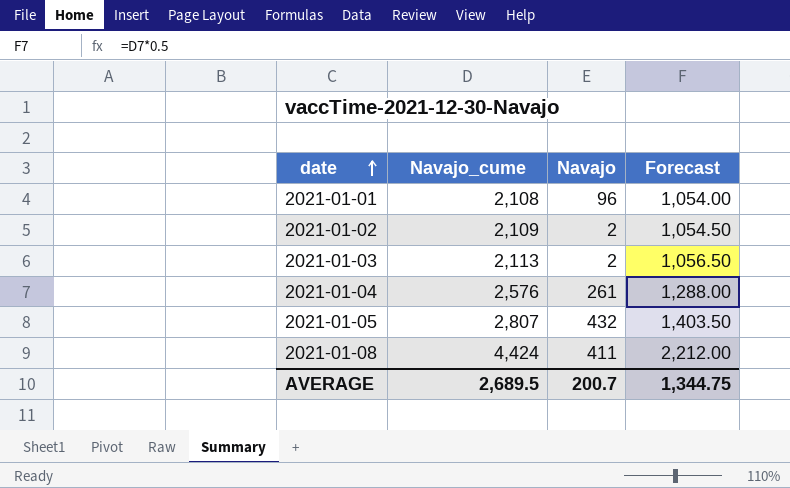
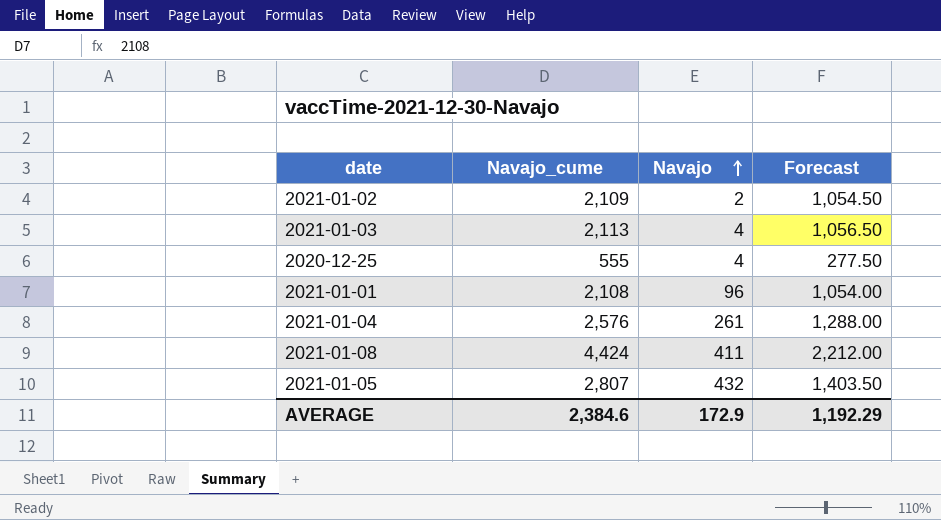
row order: date ascending -> Navajo ascending
2021-01-03 | Navajo: 2 -> 4
row 2020-12-25: none -> 555 | 4 | 277.50
AVERAGE | Navajo_cume: 2,689.5 -> 2,384.6
AVERAGE | Navajo: 200.7 -> 172.9
AVERAGE | Forecast: 1,344.75 -> 1,192.29

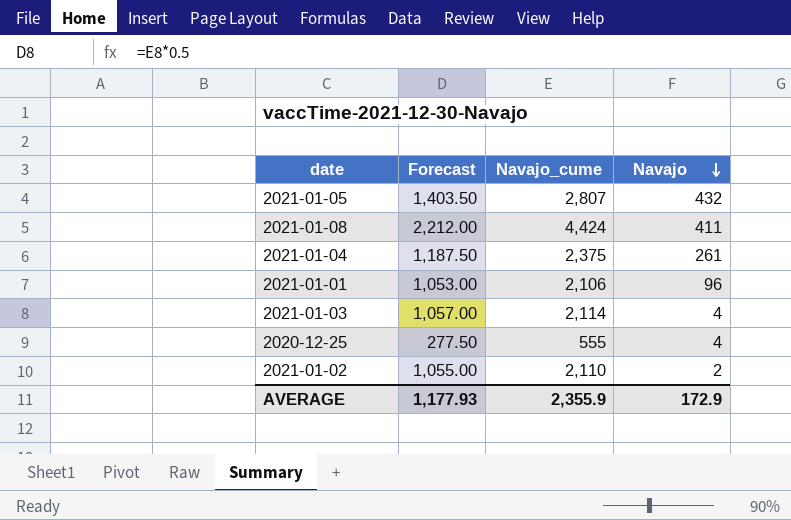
row order: Navajo ascending -> Navajo descending
column Forecast | position: 4 -> 2
2021-01-04 | Forecast: 1,288.00 -> 1,187.50
2021-01-04 | Navajo_cume: 2,576 -> 2,375
2021-01-01 | Forecast: 1,054.00 -> 1,053.00
2021-01-01 | Navajo_cume: 2,108 -> 2,106
2021-01-03 | Forecast: 1,056.50 -> 1,057.00
2021-01-03 | Navajo_cume: 2,113 -> 2,114
2021-01-02 | Forecast: 1,054.50 -> 1,055.00
2021-01-02 | Navajo_cume: 2,109 -> 2,110
AVERAGE | Forecast: 1,192.29 -> 1,177.93
AVERAGE | Navajo_cume: 2,384.6 -> 2,355.9

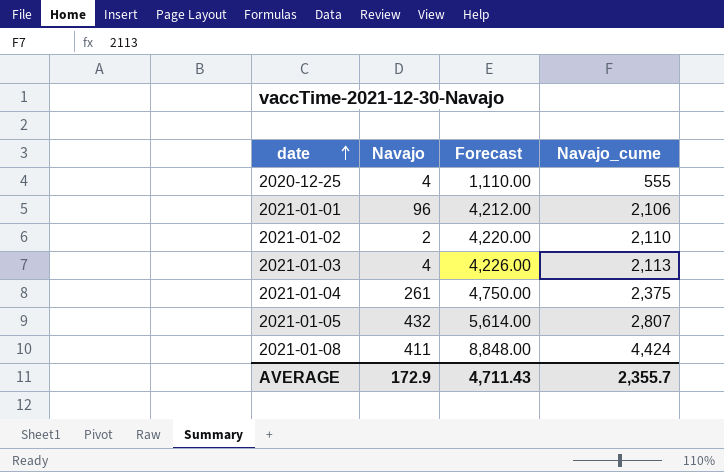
row order: Navajo descending -> date ascending
column Navajo | position: 4 -> 2
column Forecast | formula: [Navajo_cume] * 0.5 -> [Navajo_cume] * 2
2021-01-03 | Navajo_cume: 2,114 -> 2,113
AVERAGE | Forecast: 1,177.93 -> 4,711.43
AVERAGE | Navajo_cume: 2,355.9 -> 2,355.7

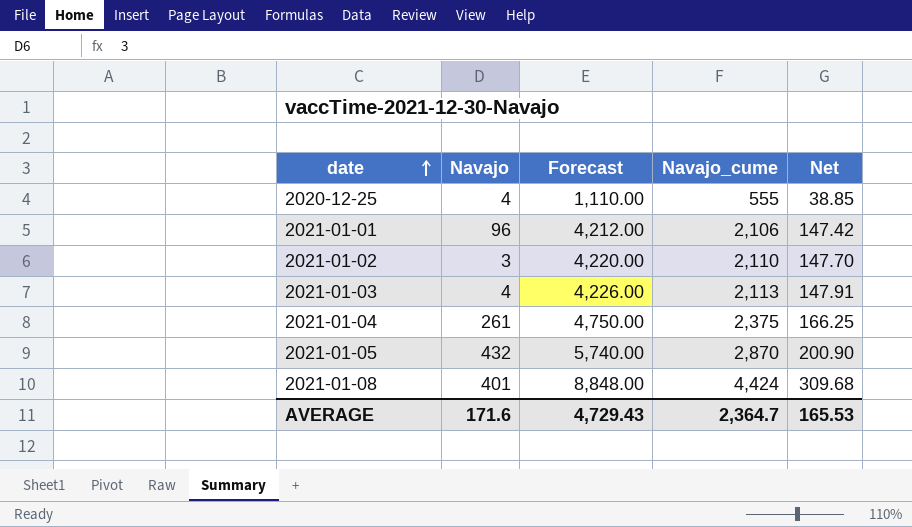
column Net | formula: none -> [Navajo_cume] * 0.07
2021-01-02 | Navajo: 2 -> 3
2021-01-05 | Forecast: 5,614.00 -> 5,740.00
2021-01-05 | Navajo_cume: 2,807 -> 2,870
2021-01-08 | Navajo: 411 -> 401
AVERAGE | Navajo: 172.9 -> 171.6
AVERAGE | Forecast: 4,711.43 -> 4,729.43
AVERAGE | Navajo_cume: 2,355.7 -> 2,364.7

